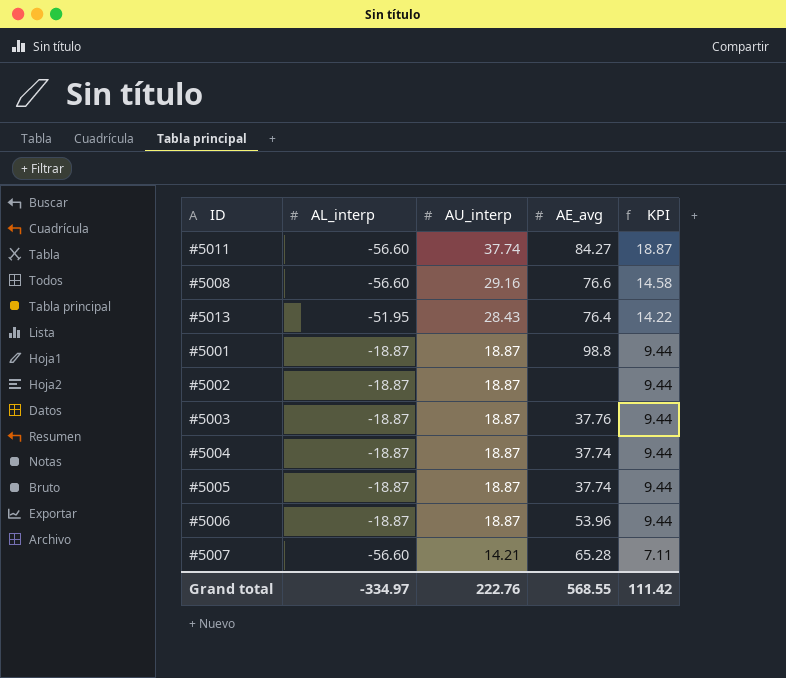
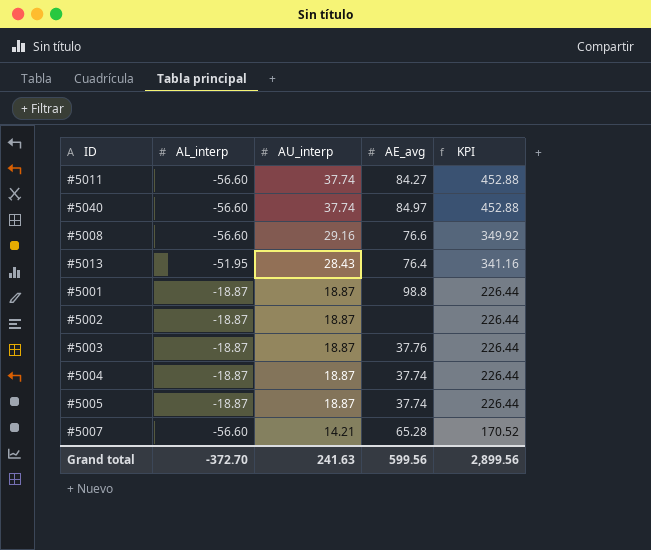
column KPI | formula: [AU_interp] * 0.5 -> [AU_interp] * 12
row #5006: -18.87 | 18.87 | 53.96 | 9.44 -> none
row #5040: none -> -56.60 | 37.74 | 84.97 | 452.88
Grand total | AL_interp: -334.97 -> -372.70
Grand total | AU_interp: 222.76 -> 241.63
Grand total | AE_avg: 568.55 -> 599.56
Grand total | KPI: 111.42 -> 2,899.56

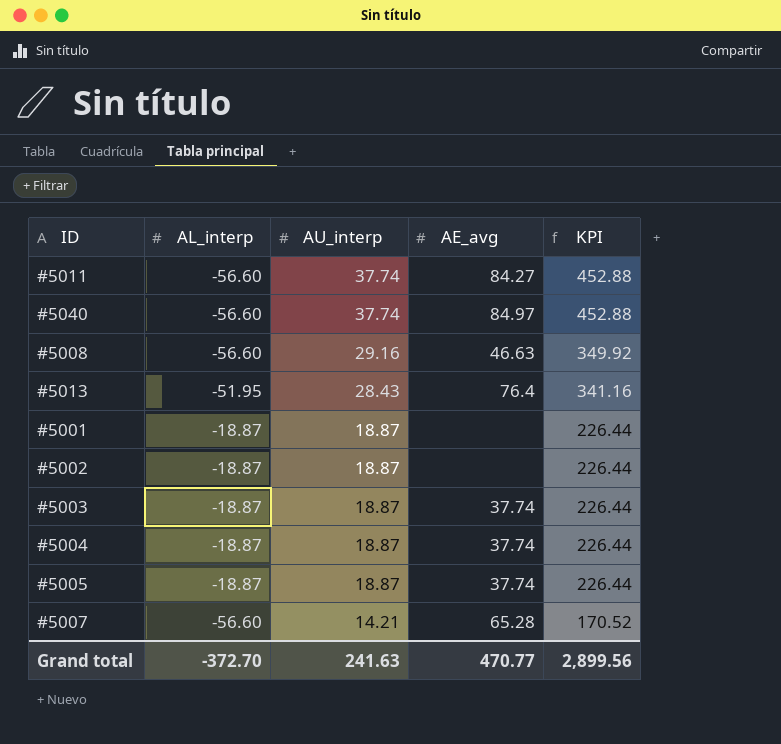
#5008 | AE_avg: 76.6 -> 46.63
#5001 | AE_avg: 98.8 -> none
#5003 | AE_avg: 37.76 -> 37.74
Grand total | AE_avg: 599.56 -> 470.77

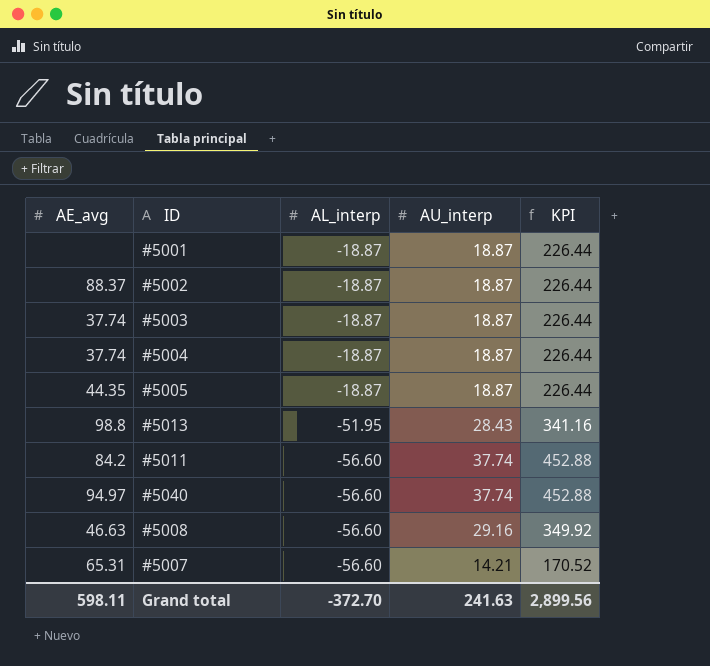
row order: AU_interp descending -> AL_interp descending
column AE_avg | position: 4 -> 1
#5002 | AE_avg: none -> 88.37
#5005 | AE_avg: 37.74 -> 44.35
#5013 | AE_avg: 76.4 -> 98.8
#5011 | AE_avg: 84.27 -> 84.2
#5040 | AE_avg: 84.97 -> 94.97
#5007 | AE_avg: 65.28 -> 65.31
Grand total | AE_avg: 470.77 -> 598.11

